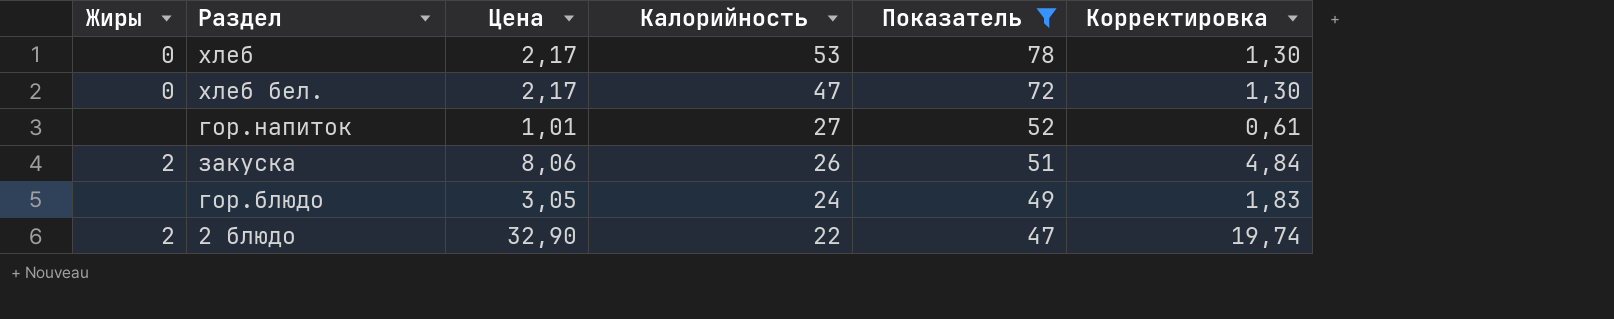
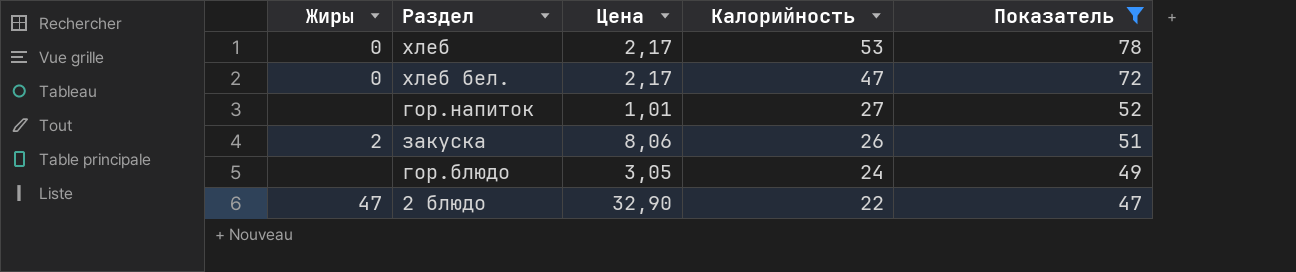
column Корректировка | formula: [Цена] * 0,6 -> none
2 блюдо | Жиры: 2 -> 47

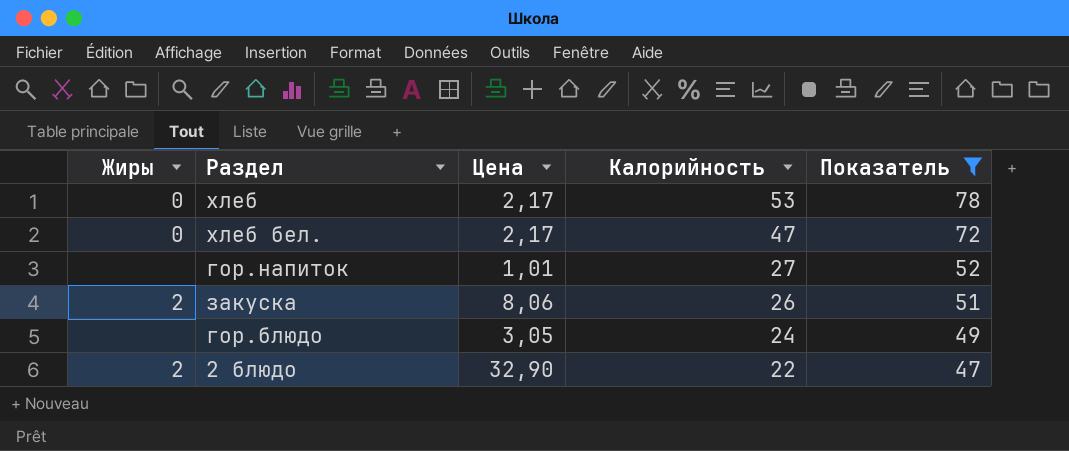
2 блюдо | Жиры: 47 -> 2

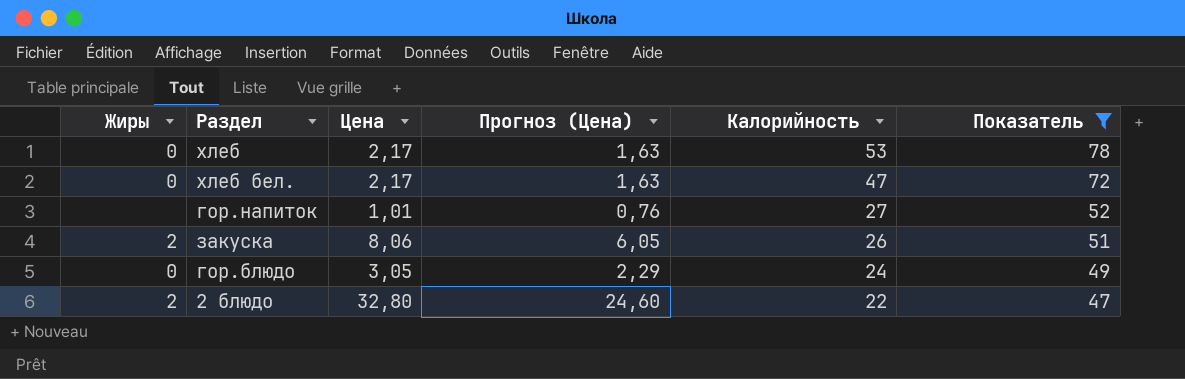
column Прогноз (Цена) | formula: none -> [Цена] * 0,75
гор.блюдо | Жиры: none -> 0
2 блюдо | Цена: 32,90 -> 32,80

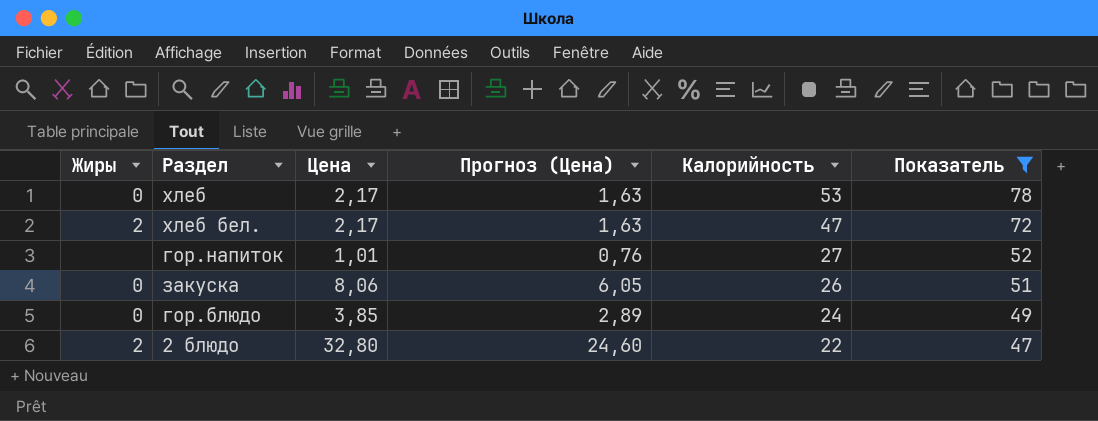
хлеб бел. | Жиры: 0 -> 2
закуска | Жиры: 2 -> 0
гор.блюдо | Цена: 3,05 -> 3,85
гор.блюдо | Прогноз (Цена): 2,29 -> 2,89

